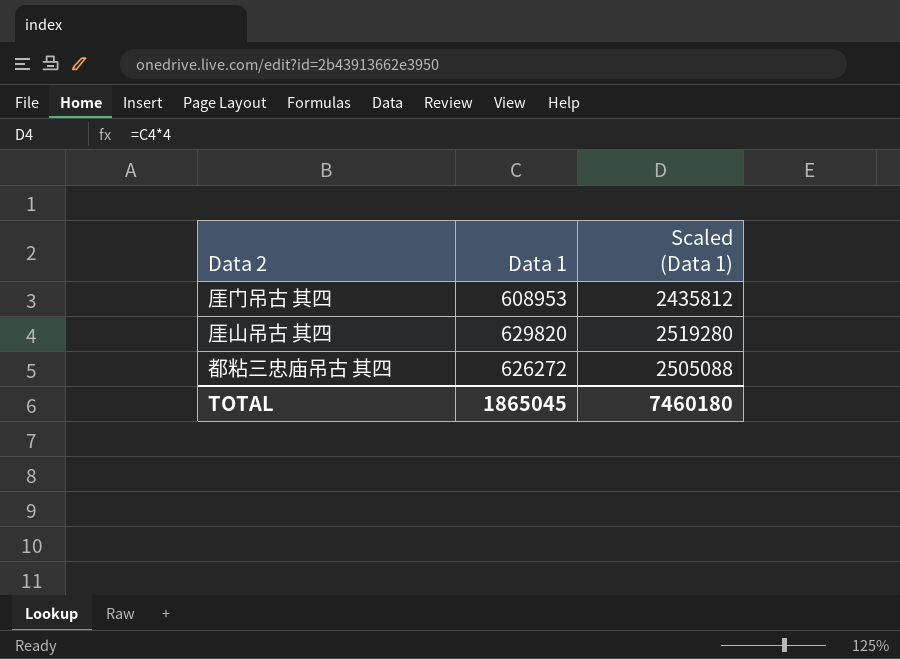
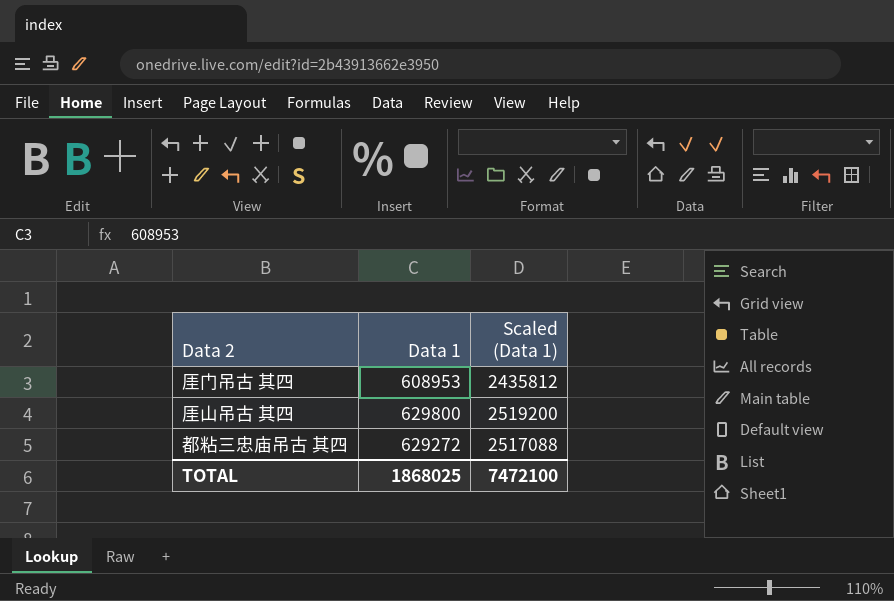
厓山吊古 其四 | Data 1: 629820 -> 629800
厓山吊古 其四 | Scaled (Data 1): 2519280 -> 2519200
都粘三忠庙吊古 其四 | Data 1: 626272 -> 629272
都粘三忠庙吊古 其四 | Scaled (Data 1): 2505088 -> 2517088
TOTAL | Data 1: 1865045 -> 1868025
TOTAL | Scaled (Data 1): 7460180 -> 7472100

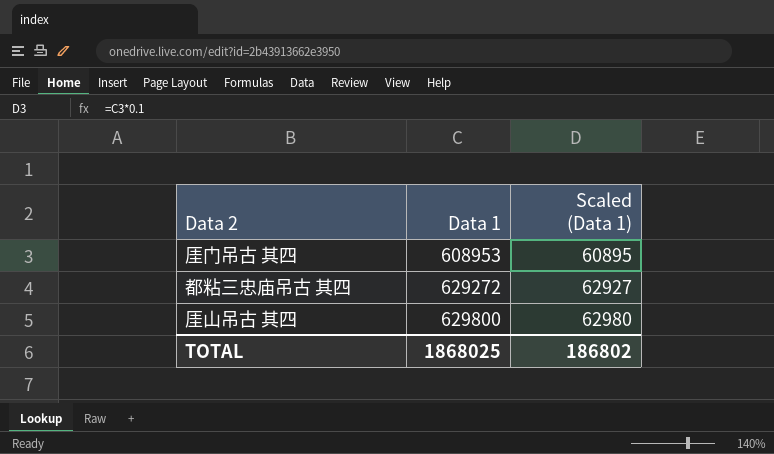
row order: none -> Data 1 ascending
column Scaled (Data 1) | formula: [Data 1] * 4 -> [Data 1] * 0.1
TOTAL | Scaled (Data 1): 7472100 -> 186802

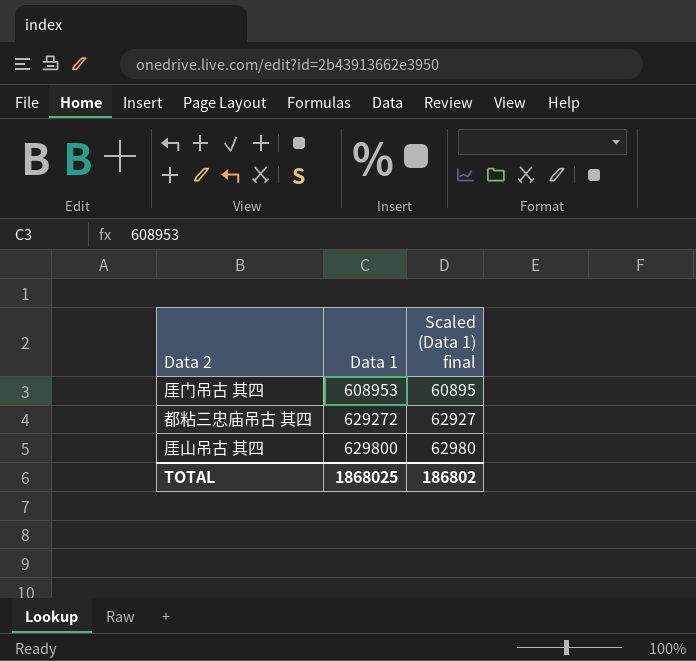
column name: Scaled (Data 1) -> Scaled (Data 1) final

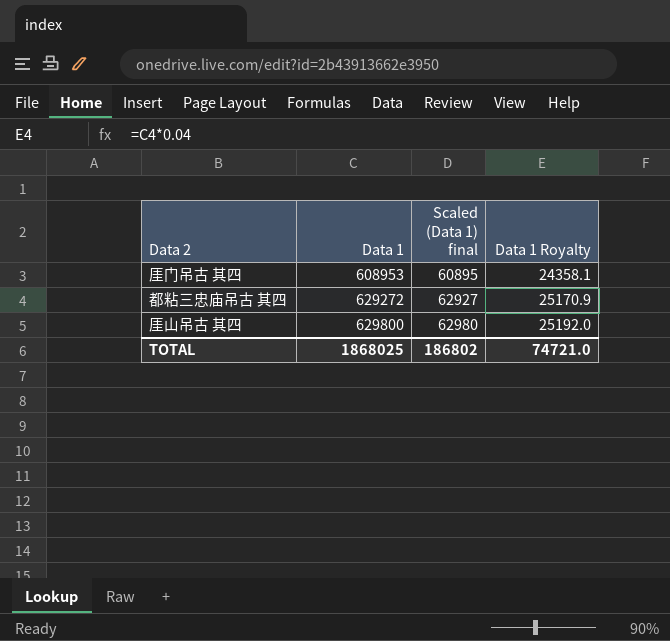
column Data 1 Royalty | formula: none -> [Data 1] * 0.04

